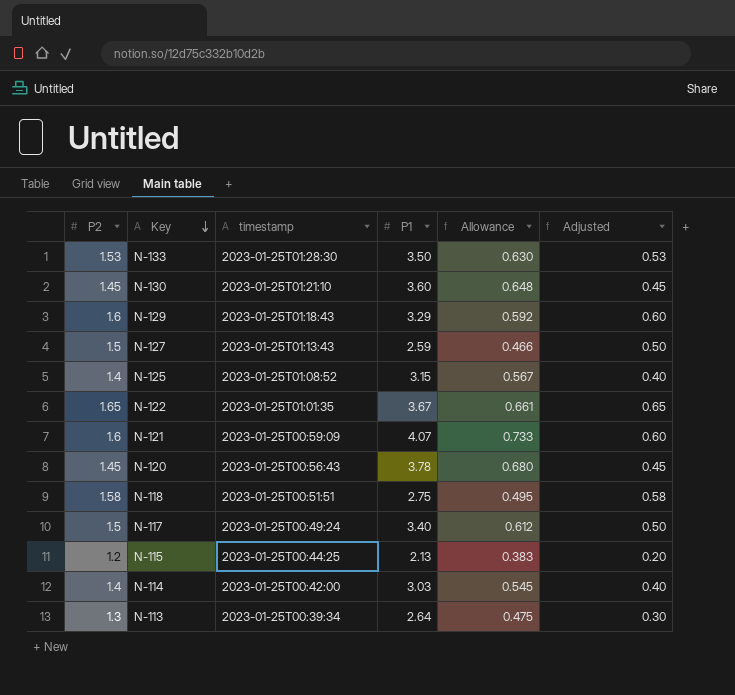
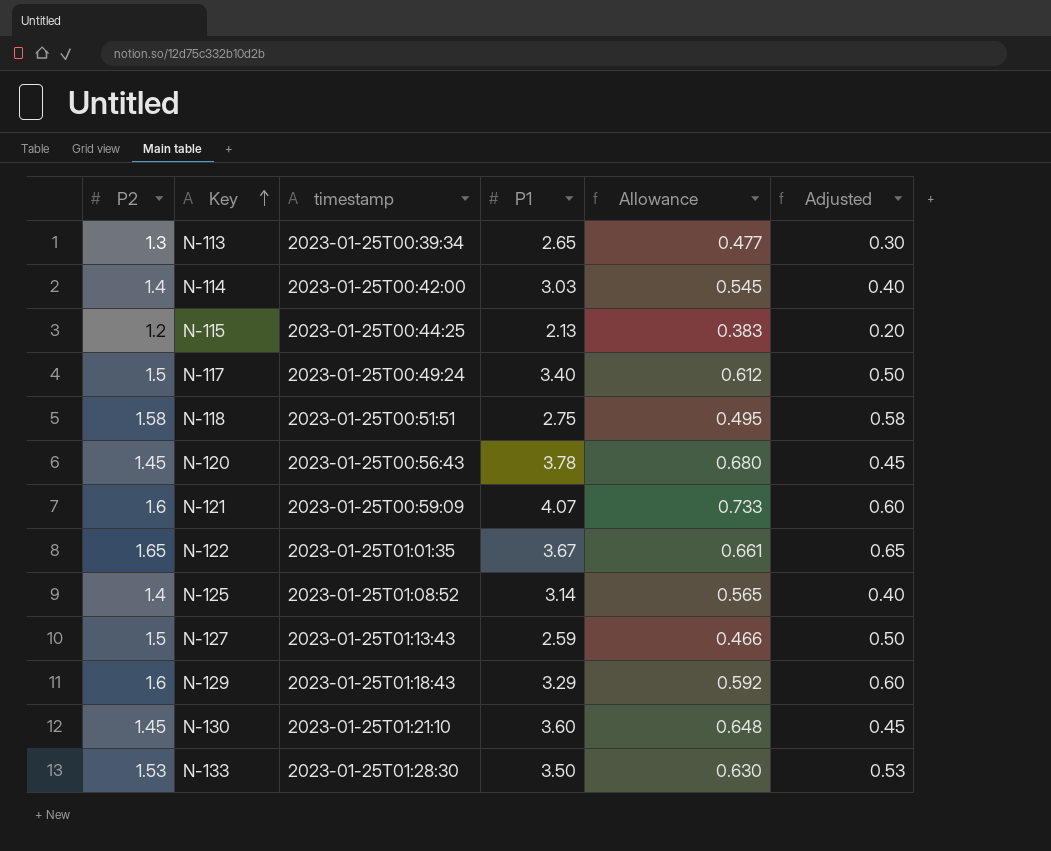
row order: Key descending -> Key ascending
N-113 | P1: 2.64 -> 2.65
N-113 | Allowance: 0.475 -> 0.477
N-125 | P1: 3.15 -> 3.14
N-125 | Allowance: 0.567 -> 0.565

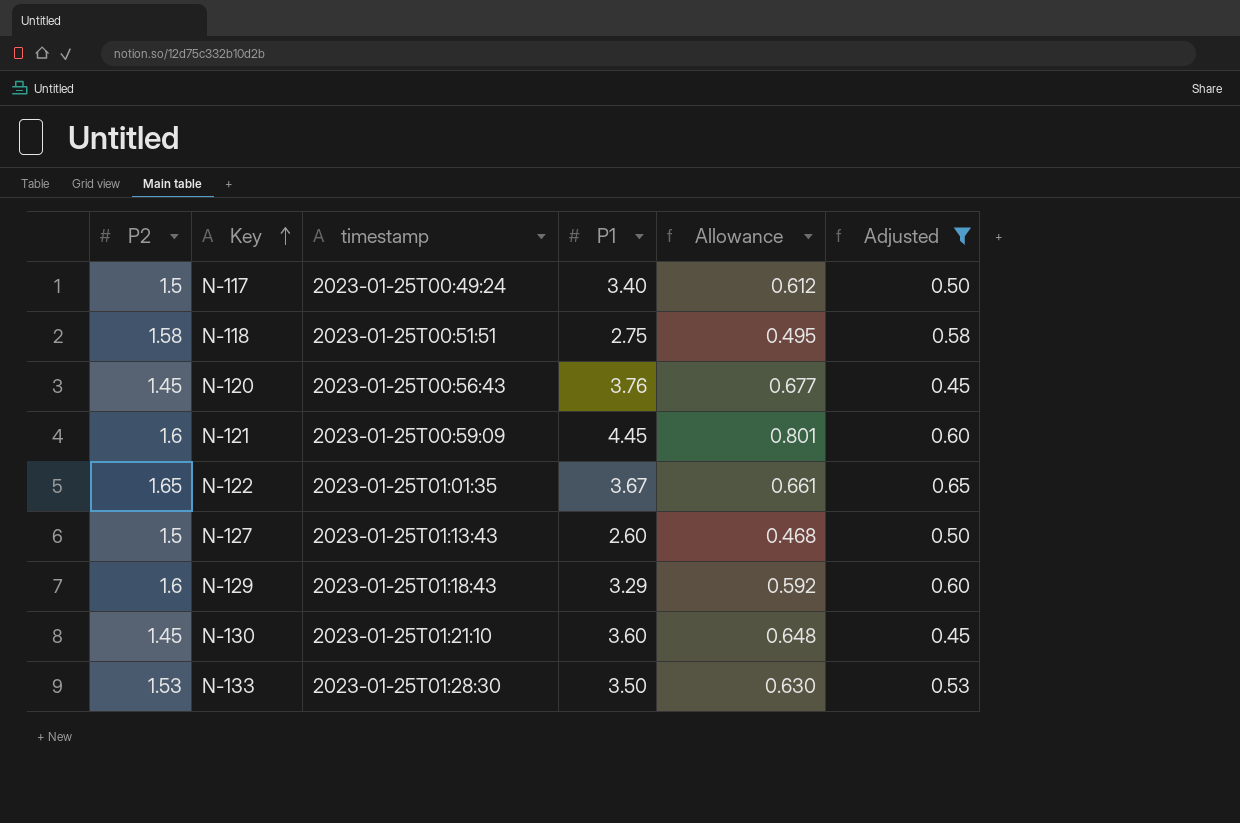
filter: none -> Adjusted >= 0.45
N-120 | P1: 3.78 -> 3.76
N-120 | Allowance: 0.680 -> 0.677
N-121 | P1: 4.07 -> 4.45
N-121 | Allowance: 0.733 -> 0.801
N-127 | P1: 2.59 -> 2.60
N-127 | Allowance: 0.466 -> 0.468

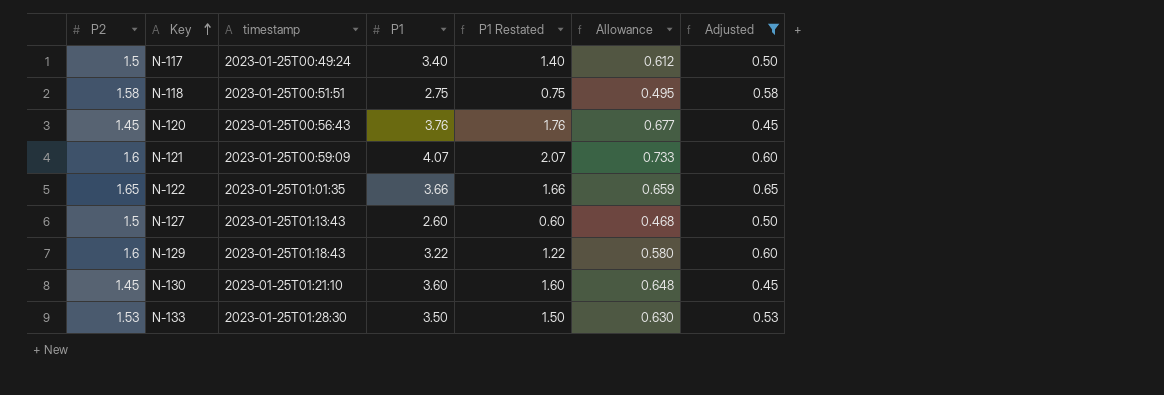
column P1 Restated | formula: none -> [P1] - 2
N-121 | P1: 4.45 -> 4.07
N-121 | Allowance: 0.801 -> 0.733
N-122 | P1: 3.67 -> 3.66
N-122 | Allowance: 0.661 -> 0.659
N-129 | P1: 3.29 -> 3.22
N-129 | Allowance: 0.592 -> 0.580

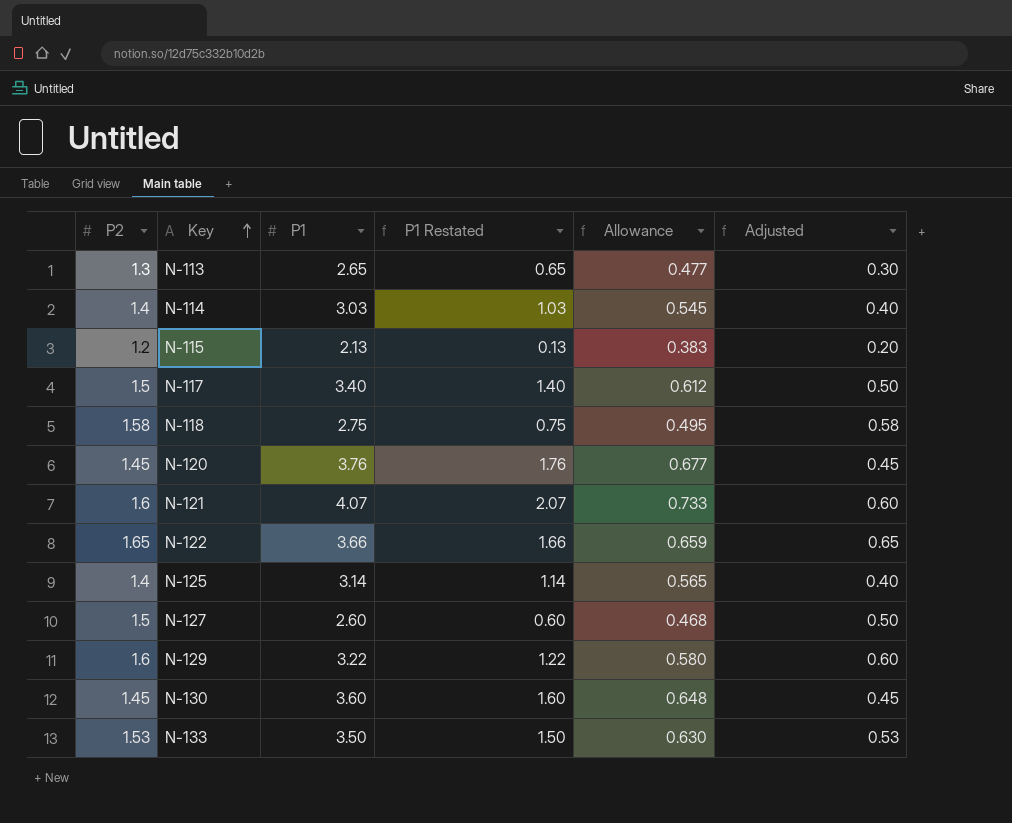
filter: Adjusted >= 0.45 -> none
column timestamp | position: 3 -> none

